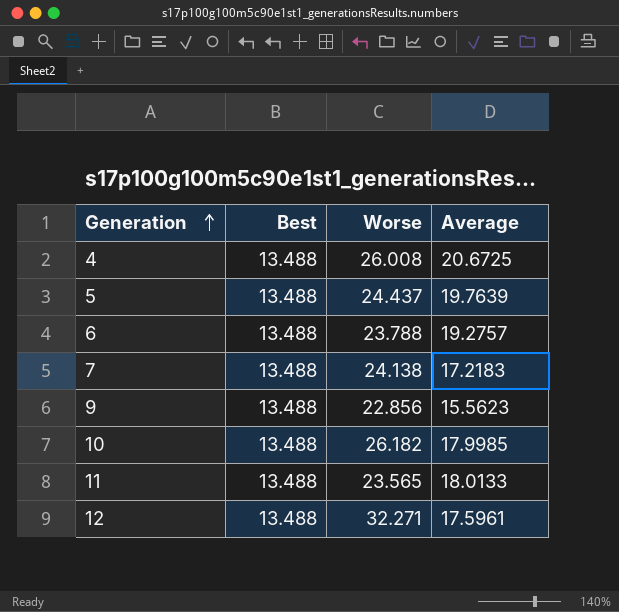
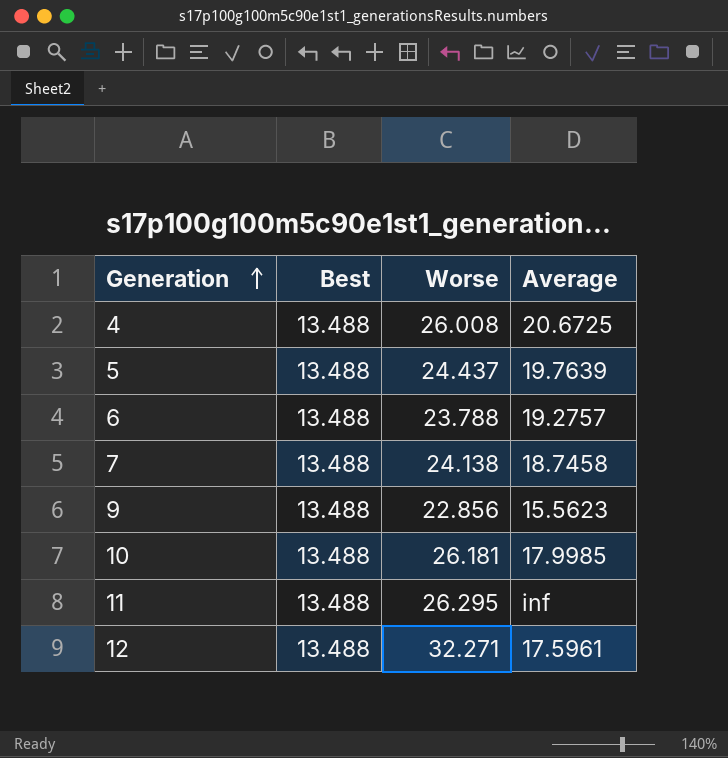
7 | Average: 17.2183 -> 18.7458
10 | Worse: 26.182 -> 26.181
11 | Worse: 23.565 -> 26.295
11 | Average: 18.0133 -> inf

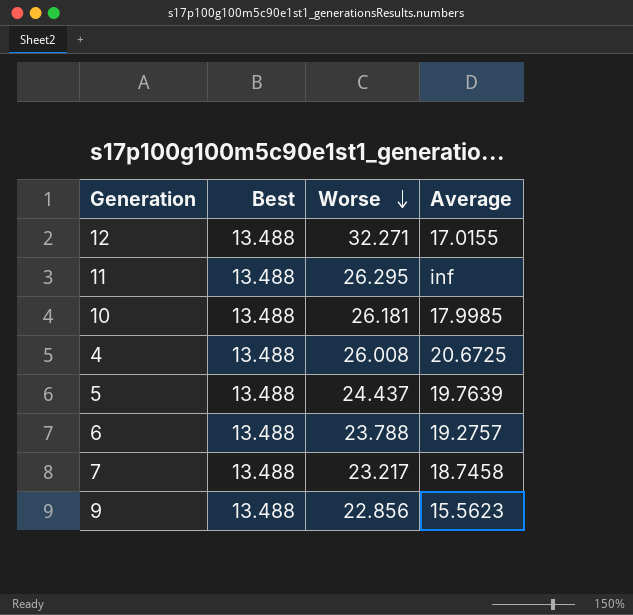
row order: Generation ascending -> Worse descending
12 | Average: 17.5961 -> 17.0155
7 | Worse: 24.138 -> 23.217

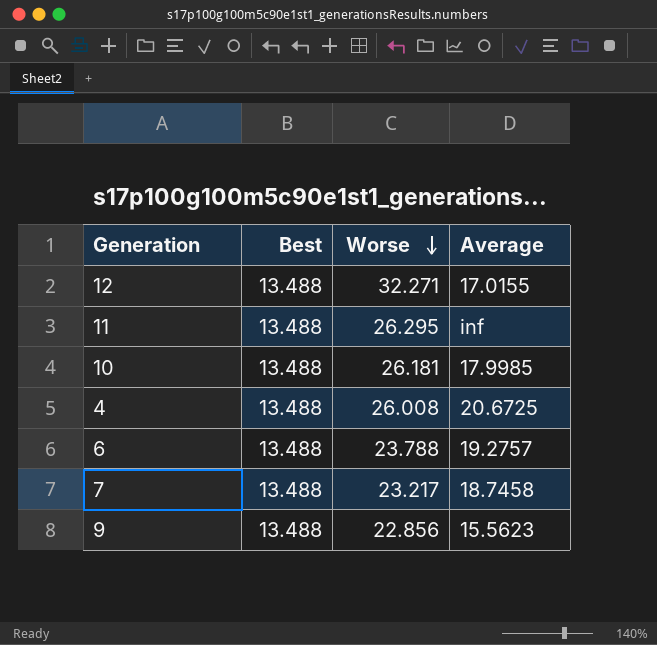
row 5: 13.488 | 24.437 | 19.7639 -> none

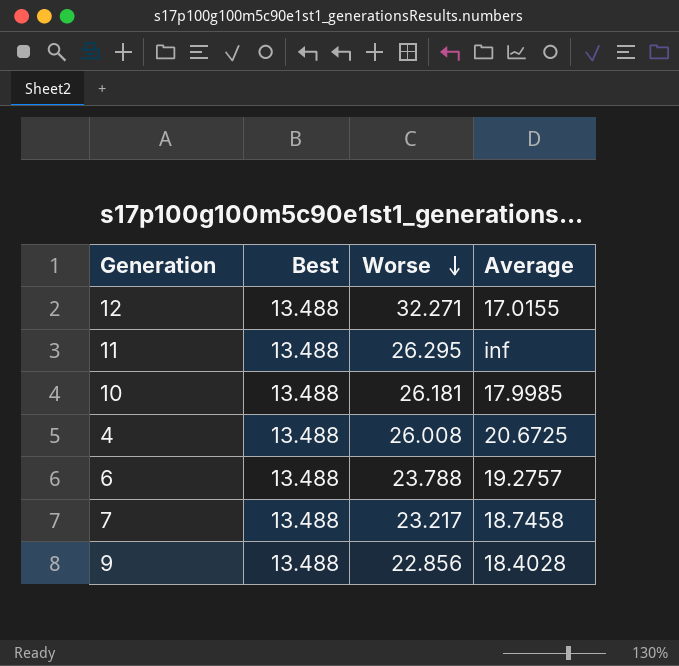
9 | Average: 15.5623 -> 18.4028

